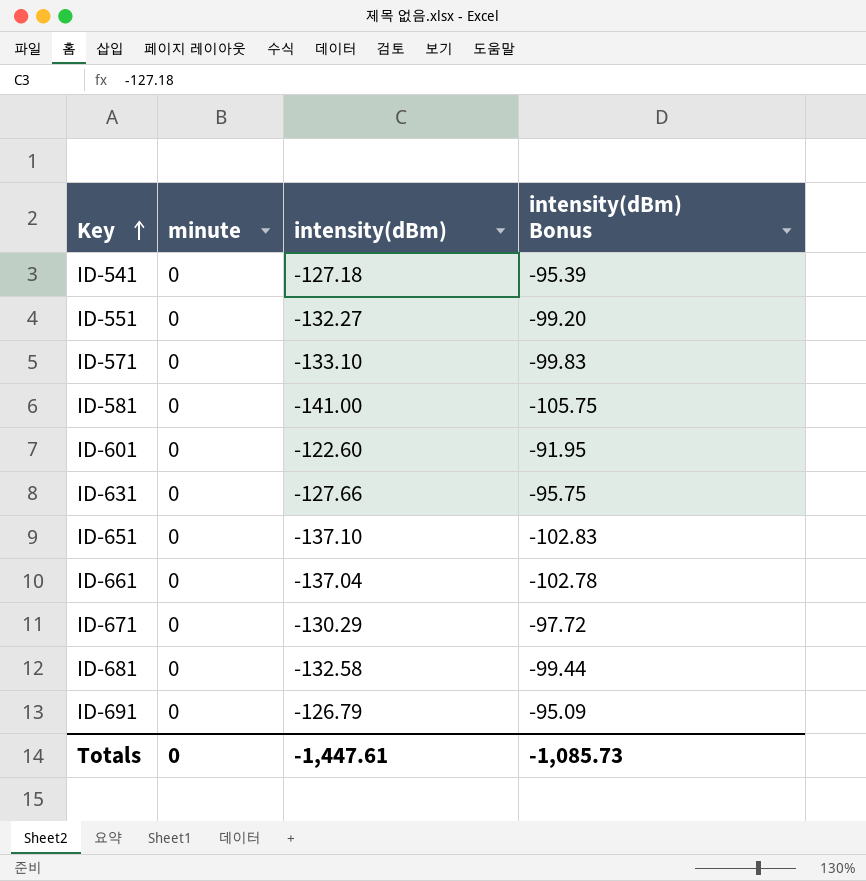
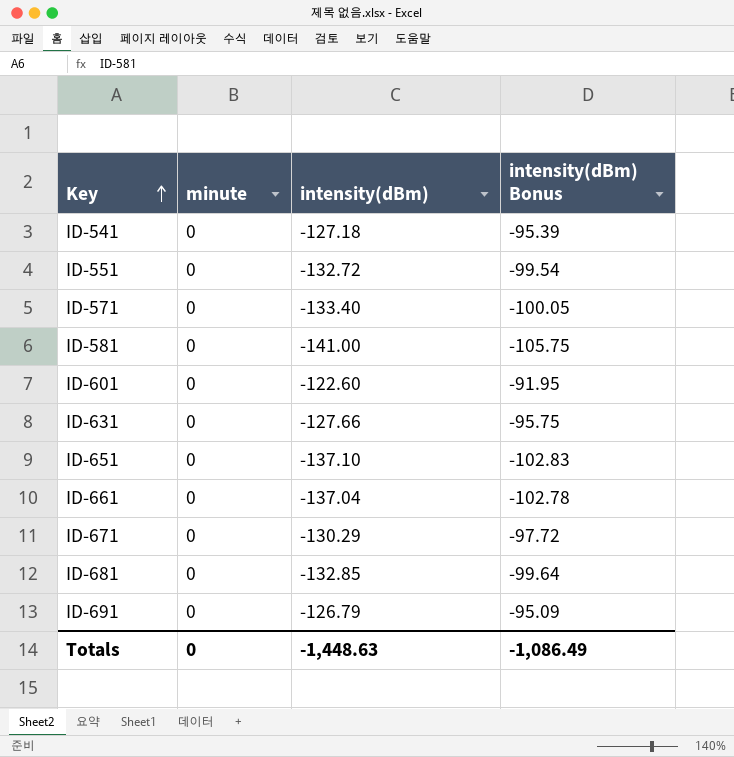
ID-551 | intensity(dBm): -132.27 -> -132.72
ID-551 | intensity(dBm) Bonus: -99.20 -> -99.54
ID-571 | intensity(dBm): -133.10 -> -133.40
ID-571 | intensity(dBm) Bonus: -99.83 -> -100.05
ID-681 | intensity(dBm): -132.58 -> -132.85
ID-681 | intensity(dBm) Bonus: -99.44 -> -99.64
Totals | intensity(dBm): -1,447.61 -> -1,448.63
Totals | intensity(dBm) Bonus: -1,085.73 -> -1,086.49

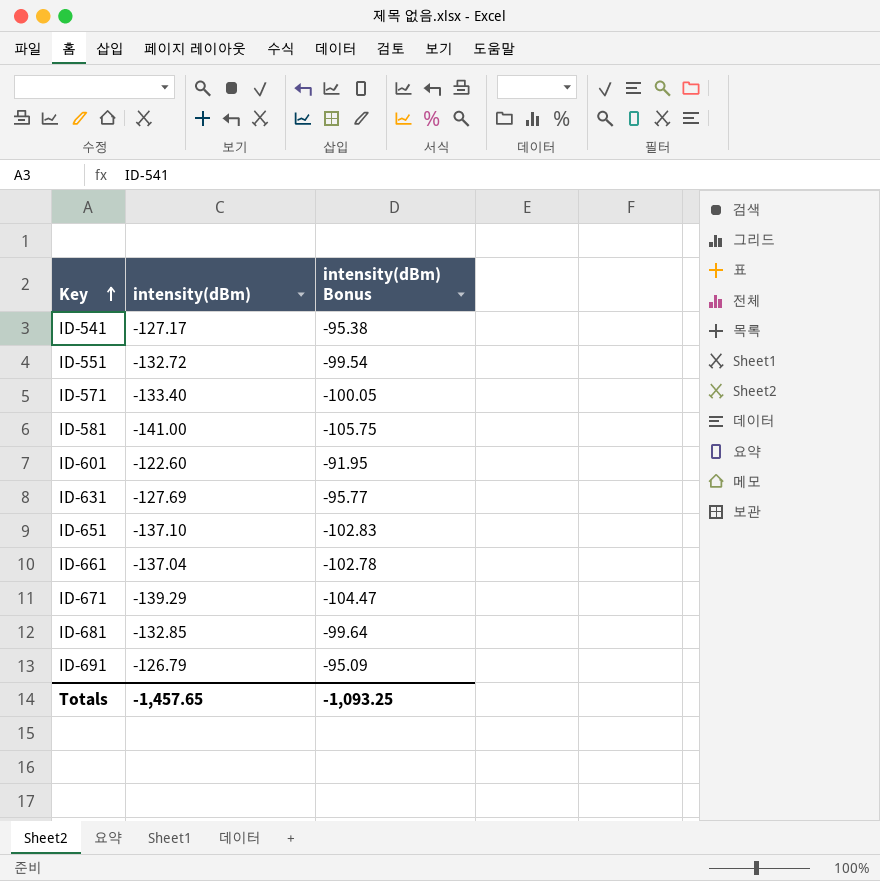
column minute | position: 2 -> none
ID-541 | intensity(dBm): -127.18 -> -127.17
ID-541 | intensity(dBm) Bonus: -95.39 -> -95.38
ID-631 | intensity(dBm): -127.66 -> -127.69
ID-631 | intensity(dBm) Bonus: -95.75 -> -95.77
ID-671 | intensity(dBm): -130.29 -> -139.29
ID-671 | intensity(dBm) Bonus: -97.72 -> -104.47
Totals | intensity(dBm): -1,448.63 -> -1,457.65
Totals | intensity(dBm) Bonus: -1,086.49 -> -1,093.25

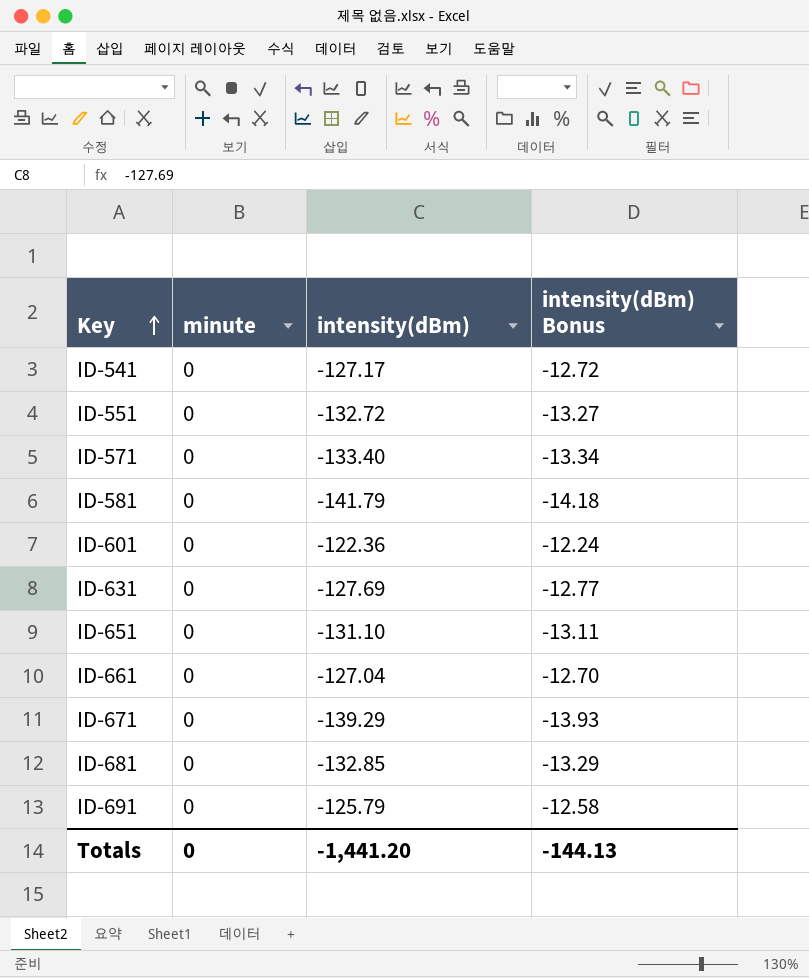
column minute | position: none -> 2
column intensity(dBm) Bonus | formula: [intensity(dBm)] * 0.75 -> [intensity(dBm)] * 0.1
ID-581 | intensity(dBm): -141.00 -> -141.79
ID-601 | intensity(dBm): -122.60 -> -122.36
ID-651 | intensity(dBm): -137.10 -> -131.10
ID-661 | intensity(dBm): -137.04 -> -127.04
ID-691 | intensity(dBm): -126.79 -> -125.79
Totals | intensity(dBm): -1,457.65 -> -1,441.20
Totals | intensity(dBm) Bonus: -1,093.25 -> -144.13

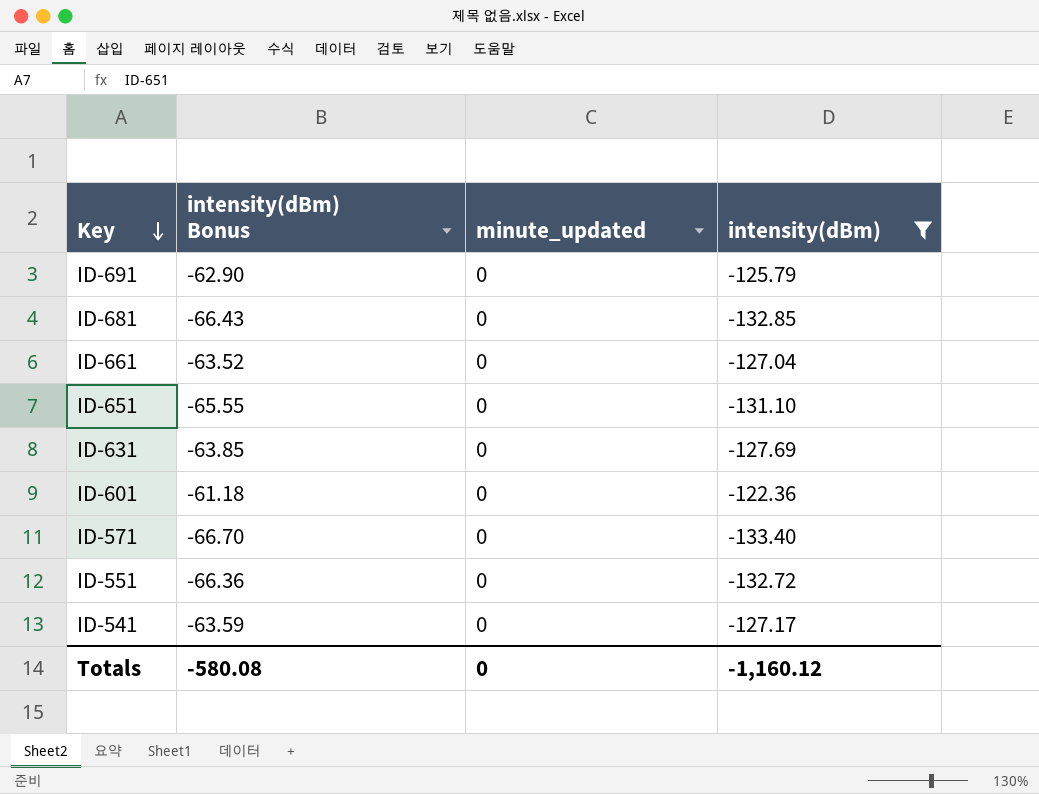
filter: none -> intensity(dBm) >= -133.40
row order: Key ascending -> Key descending
column intensity(dBm) Bonus | formula: [intensity(dBm)] * 0.1 -> [intensity(dBm)] * 0.5
column intensity(dBm) Bonus | position: 4 -> 2
column name: minute -> minute_updated
Totals | intensity(dBm) Bonus: -144.13 -> -580.08
Totals | intensity(dBm): -1,441.20 -> -1,160.12

